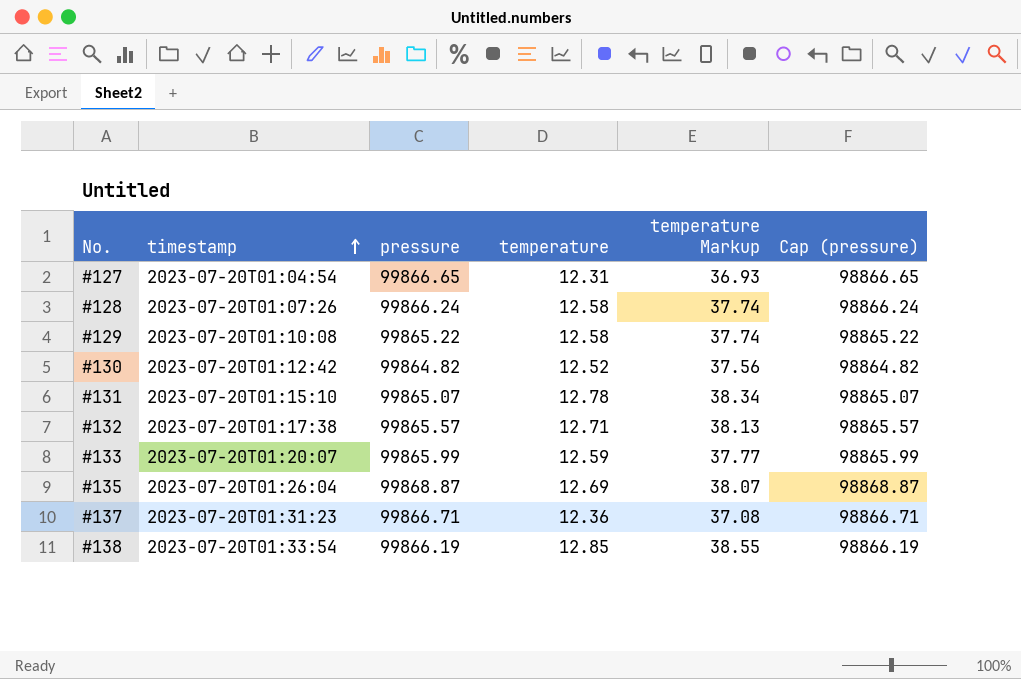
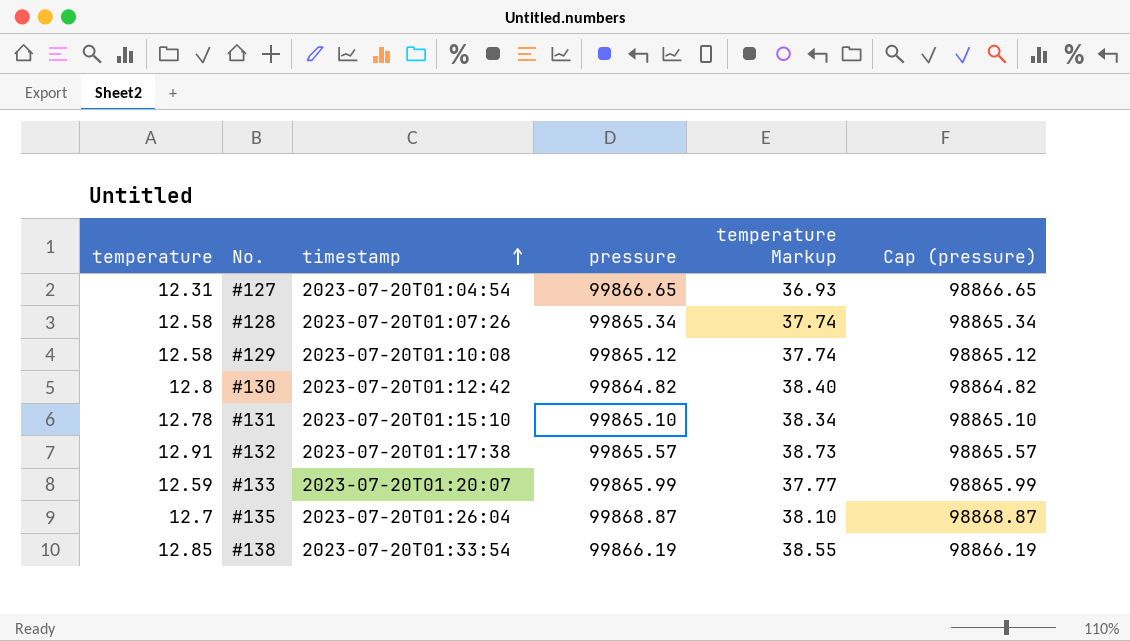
column temperature | position: 4 -> 1
row #137: 2023-07-20T01:31:23 | 99866.71 | 12.36 | 37.08 | 98866.71 -> none
#128 | pressure: 99866.24 -> 99865.34
#128 | Cap (pressure): 98866.24 -> 98865.34
#129 | pressure: 99865.22 -> 99865.12
#129 | Cap (pressure): 98865.22 -> 98865.12
#130 | temperature: 12.52 -> 12.8
#130 | temperature Markup: 37.56 -> 38.40
#131 | pressure: 99865.07 -> 99865.10
#131 | Cap (pressure): 98865.07 -> 98865.10
#132 | temperature: 12.71 -> 12.91
#132 | temperature Markup: 38.13 -> 38.73
#135 | temperature: 12.69 -> 12.7
#135 | temperature Markup: 38.07 -> 38.10

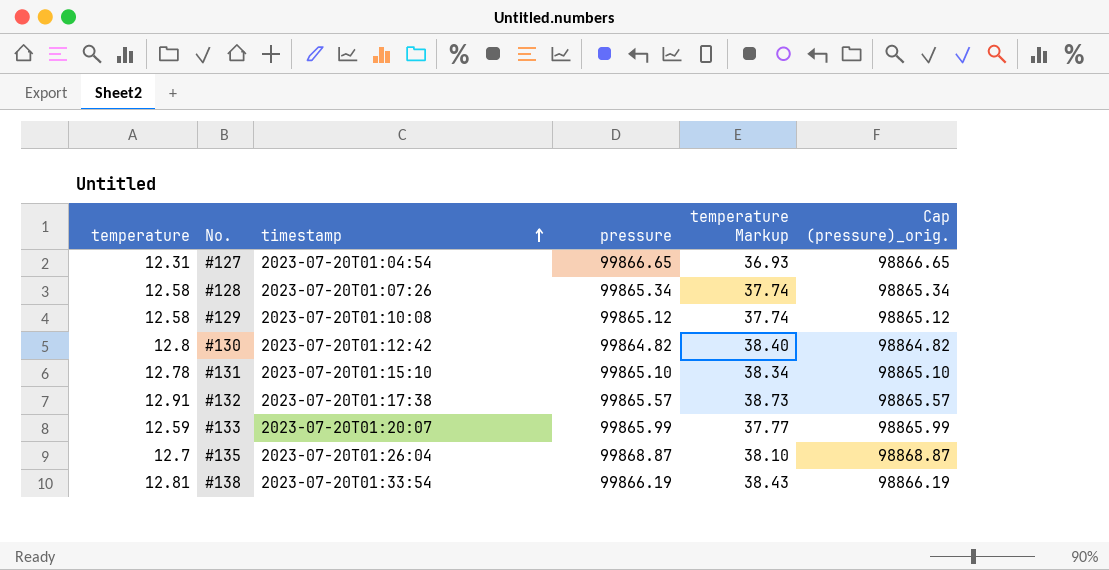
column name: Cap (pressure) -> Cap (pressure)_orig.
#138 | temperature: 12.85 -> 12.81
#138 | temperature Markup: 38.55 -> 38.43

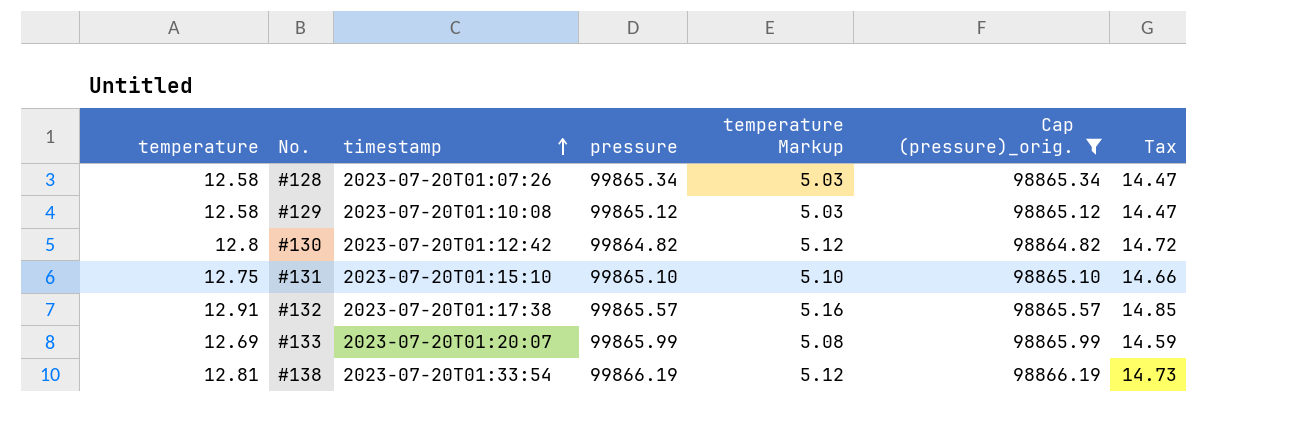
filter: none -> Cap (pressure)_orig. <= 98866.19
column temperature Markup | formula: [temperature] * 3 -> [temperature] * 0.4
column Tax | formula: none -> [temperature] * 1.15
#131 | temperature: 12.78 -> 12.75
#133 | temperature: 12.59 -> 12.69

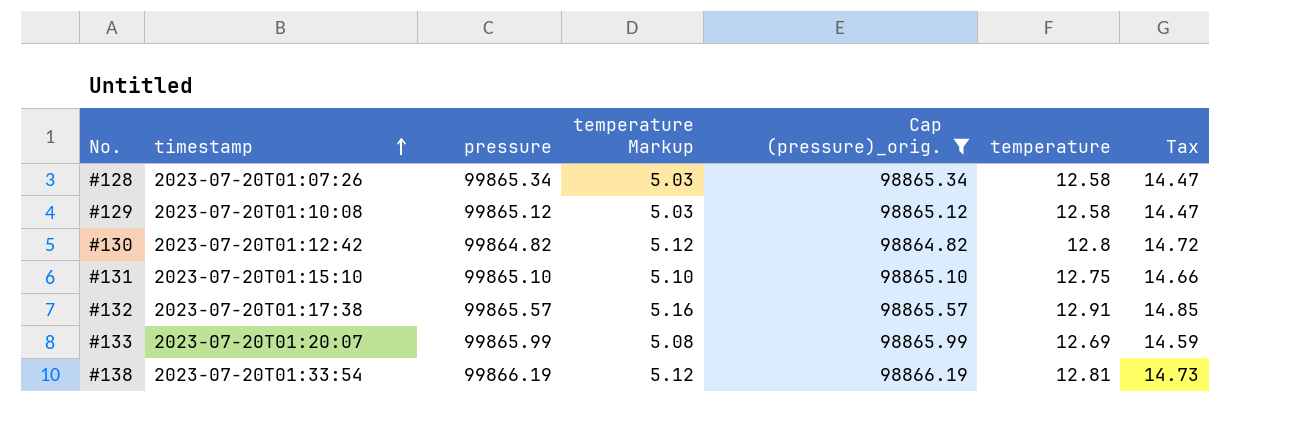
column temperature | position: 1 -> 6

